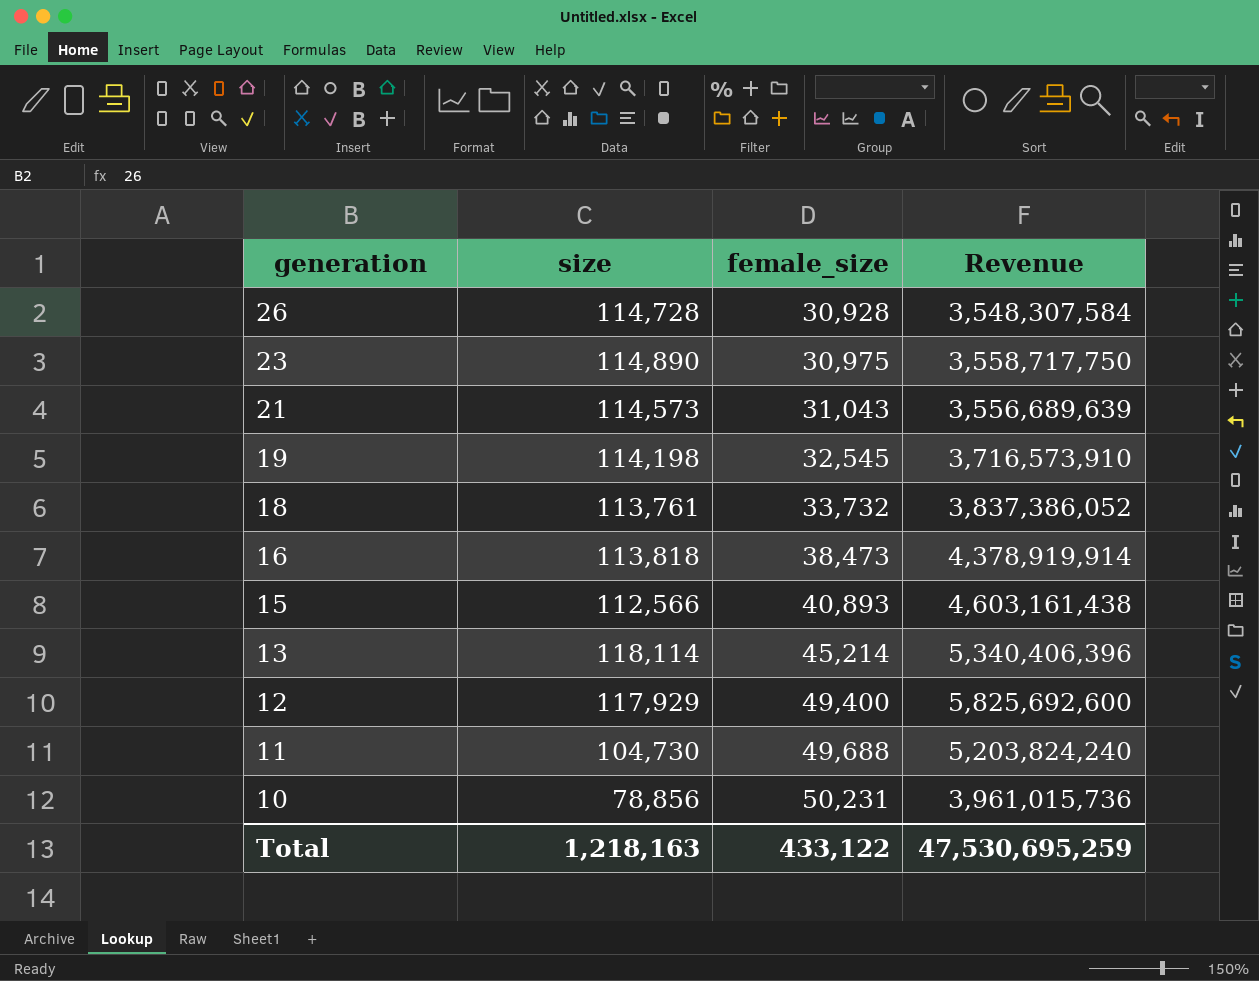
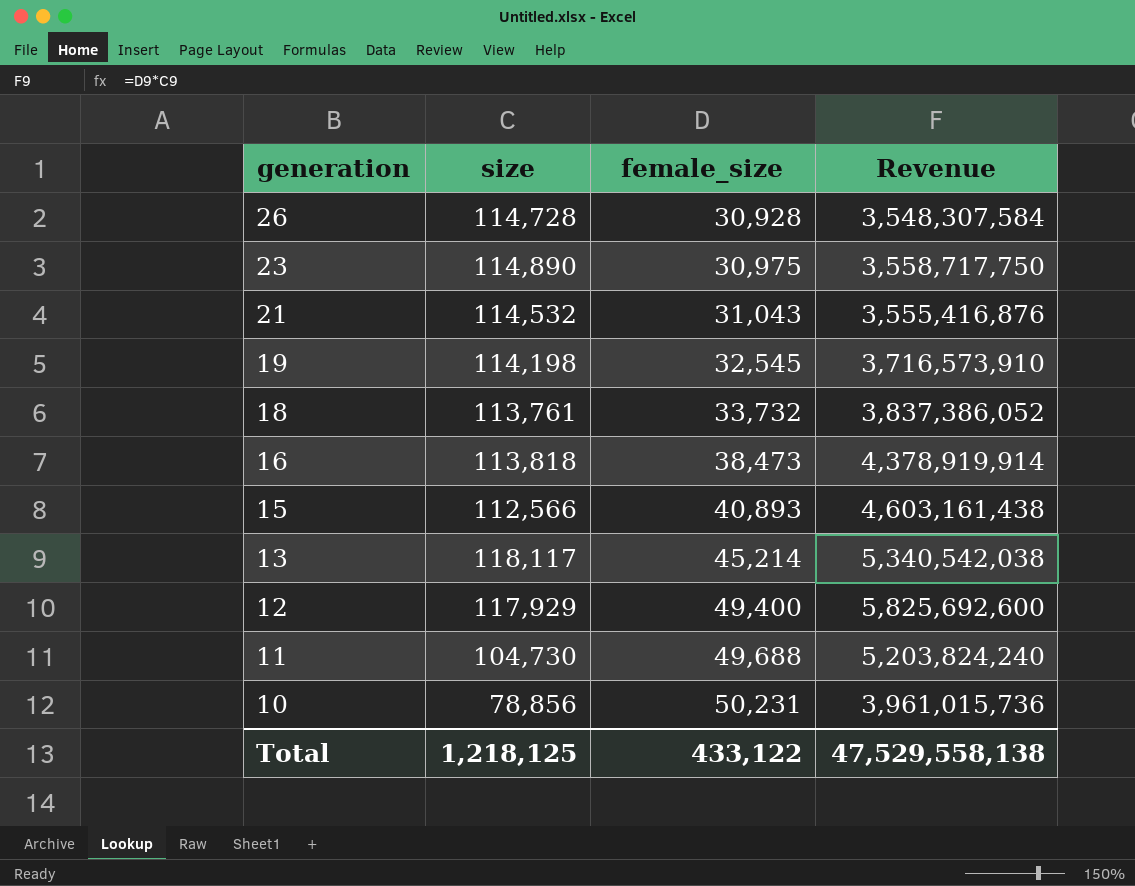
21 | size: 114,573 -> 114,532
21 | Revenue: 3,556,689,639 -> 3,555,416,876
13 | size: 118,114 -> 118,117
13 | Revenue: 5,340,406,396 -> 5,340,542,038
Total | size: 1,218,163 -> 1,218,125
Total | Revenue: 47,530,695,259 -> 47,529,558,138

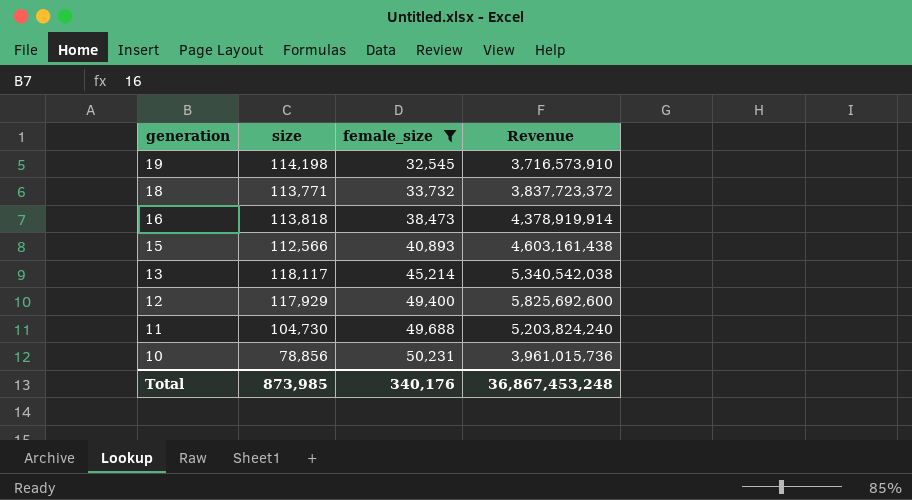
filter: none -> female_size >= 32,545
18 | size: 113,761 -> 113,771
18 | Revenue: 3,837,386,052 -> 3,837,723,372
Total | size: 1,218,125 -> 873,985
Total | female_size: 433,122 -> 340,176
Total | Revenue: 47,529,558,138 -> 36,867,453,248

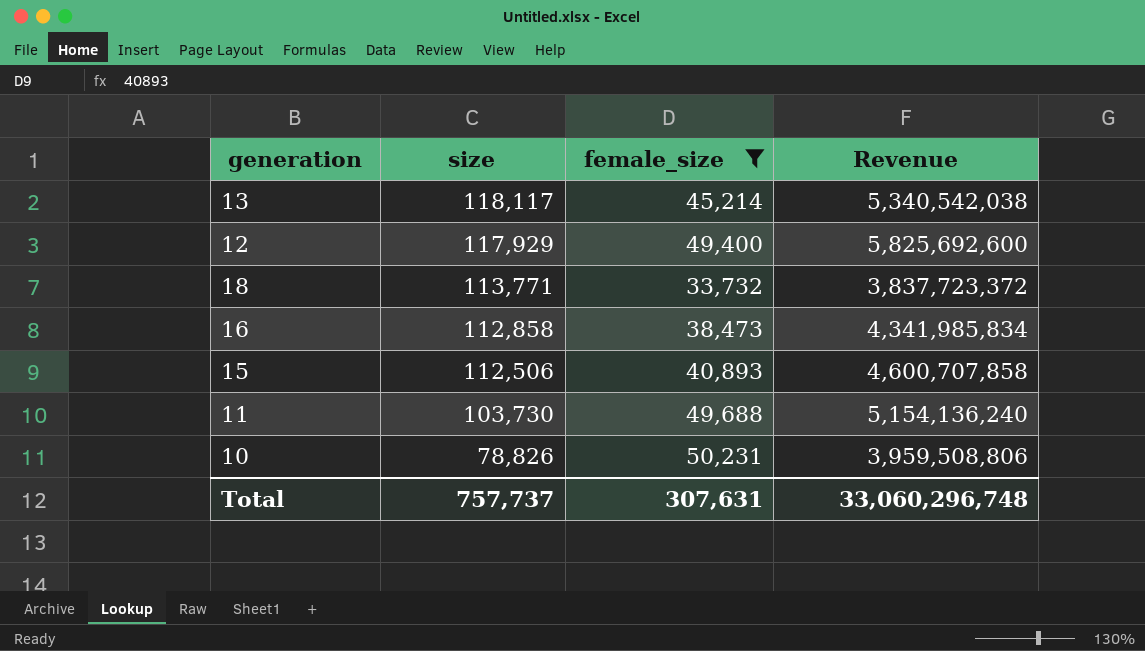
row order: generation descending -> size descending
row 19: 114,198 | 32,545 | 3,716,573,910 -> none
16 | size: 113,818 -> 112,858
16 | Revenue: 4,378,919,914 -> 4,341,985,834
15 | size: 112,566 -> 112,506
15 | Revenue: 4,603,161,438 -> 4,600,707,858
11 | size: 104,730 -> 103,730
11 | Revenue: 5,203,824,240 -> 5,154,136,240
10 | size: 78,856 -> 78,826
10 | Revenue: 3,961,015,736 -> 3,959,508,806
Total | size: 873,985 -> 757,737
Total | female_size: 340,176 -> 307,631
Total | Revenue: 36,867,453,248 -> 33,060,296,748

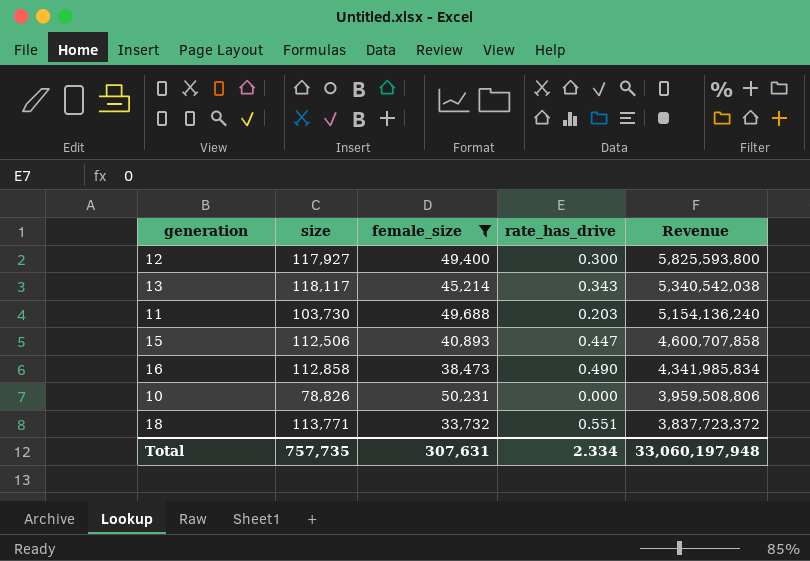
row order: size descending -> Revenue descending
column rate_has_drive | position: none -> 4
12 | size: 117,929 -> 117,927
12 | Revenue: 5,825,692,600 -> 5,825,593,800
Total | size: 757,737 -> 757,735
Total | Revenue: 33,060,296,748 -> 33,060,197,948

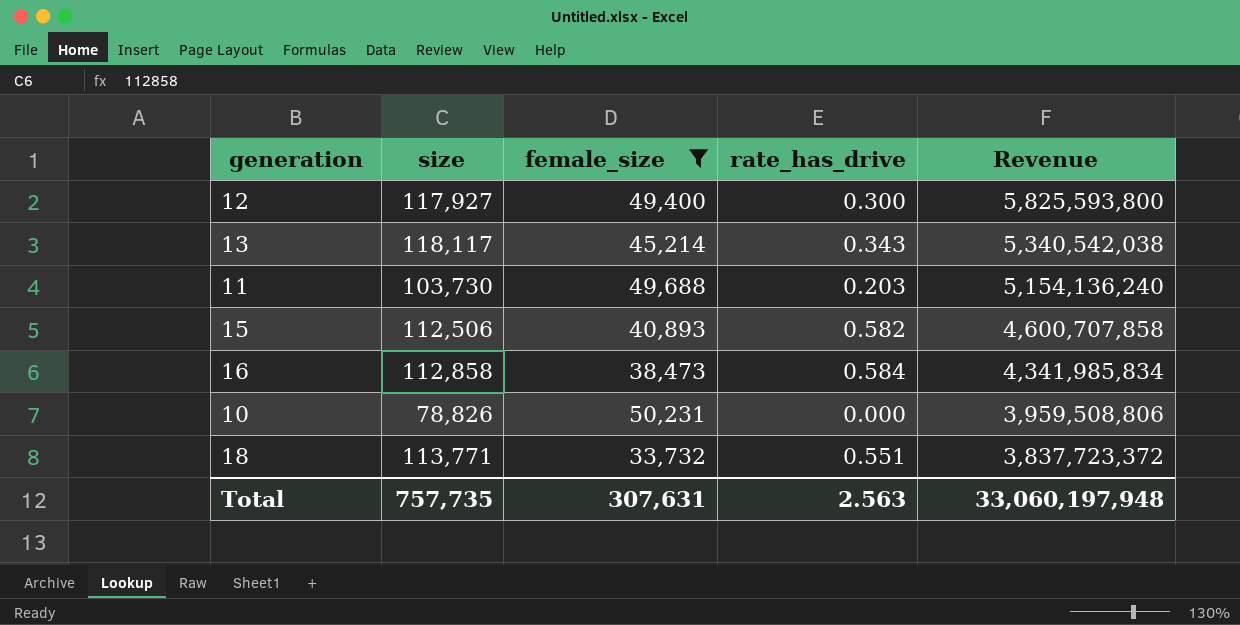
15 | rate_has_drive: 0.447 -> 0.582
16 | rate_has_drive: 0.490 -> 0.584
Total | rate_has_drive: 2.334 -> 2.563

